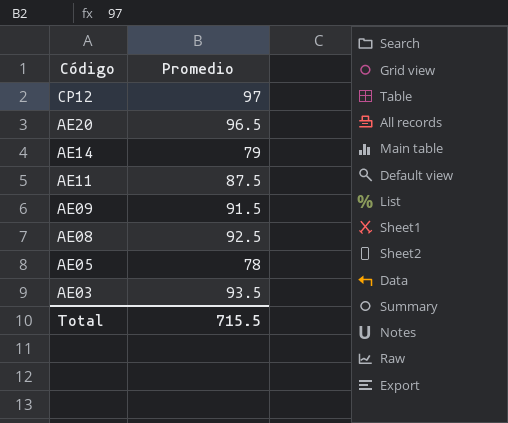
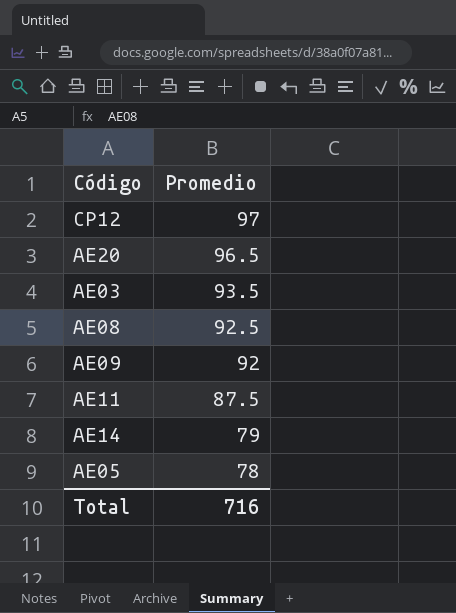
row order: Código descending -> Promedio descending
AE09 | Promedio: 91.5 -> 92
Total | Promedio: 715.5 -> 716

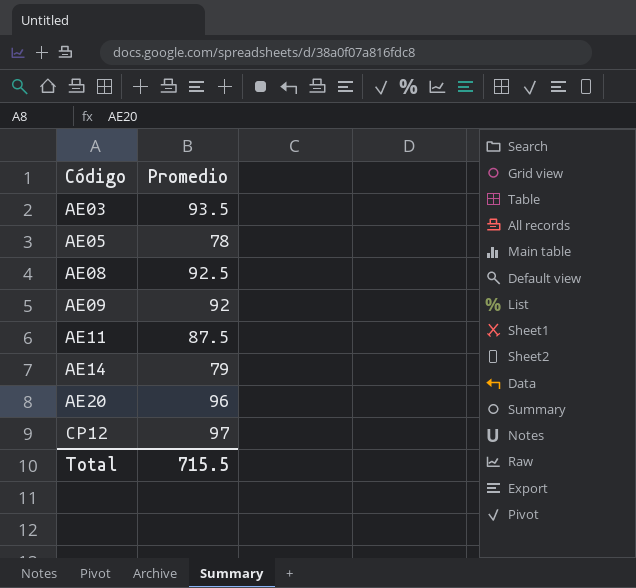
row order: Promedio descending -> Código ascending
AE20 | Promedio: 96.5 -> 96
Total | Promedio: 716 -> 715.5

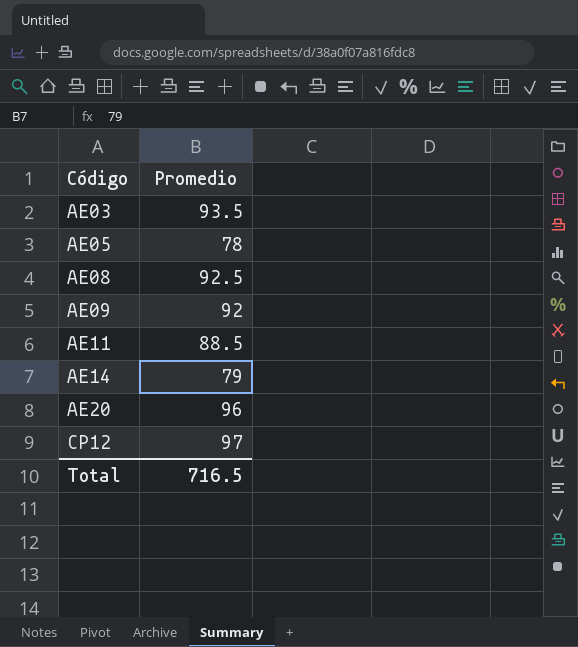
AE11 | Promedio: 87.5 -> 88.5
Total | Promedio: 715.5 -> 716.5

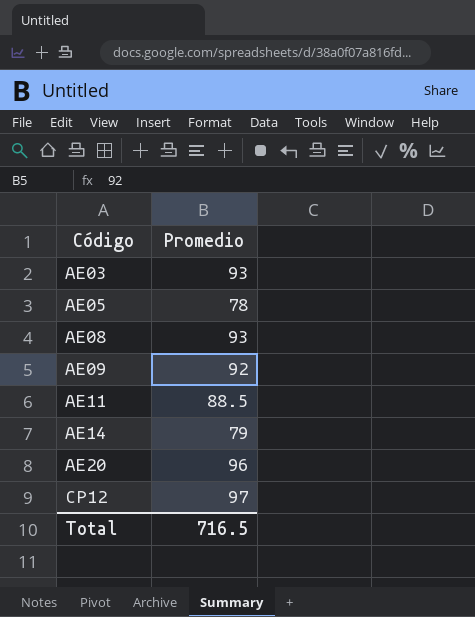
AE03 | Promedio: 93.5 -> 93
AE08 | Promedio: 92.5 -> 93

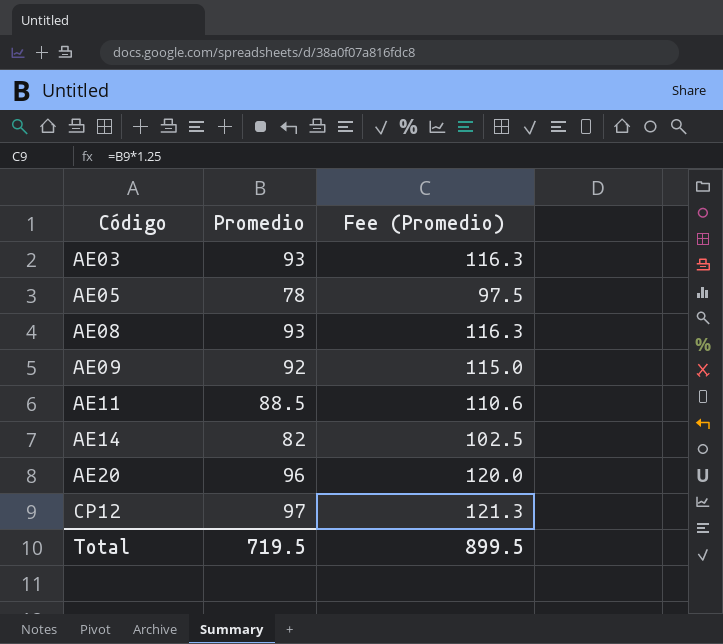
column Fee (Promedio) | formula: none -> [Promedio] * 1.25
AE14 | Promedio: 79 -> 82
Total | Promedio: 716.5 -> 719.5

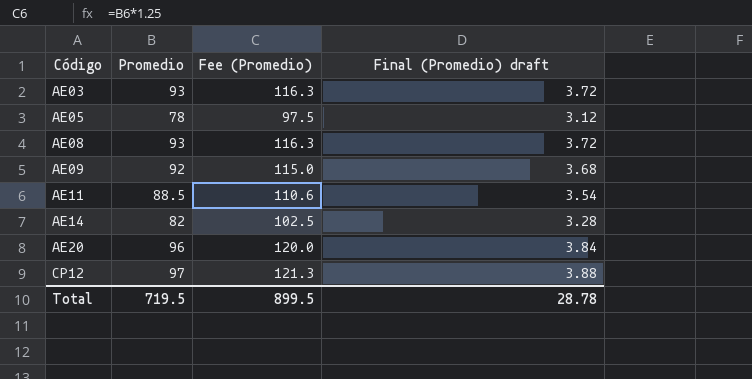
column Final (Promedio) draft | formula: none -> [Promedio] * 0.04

